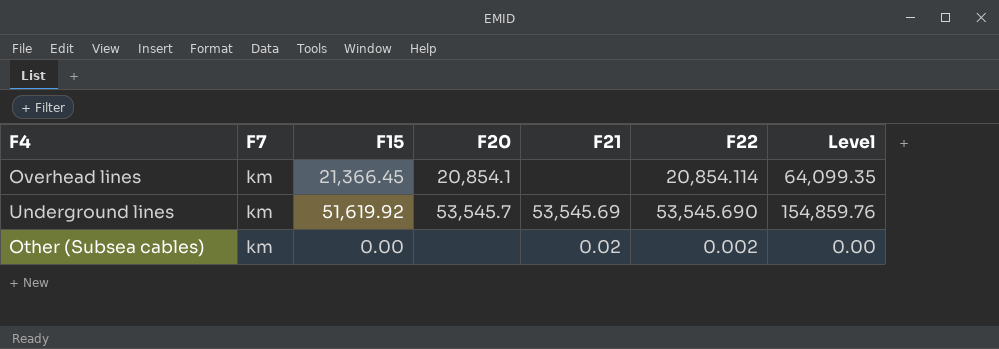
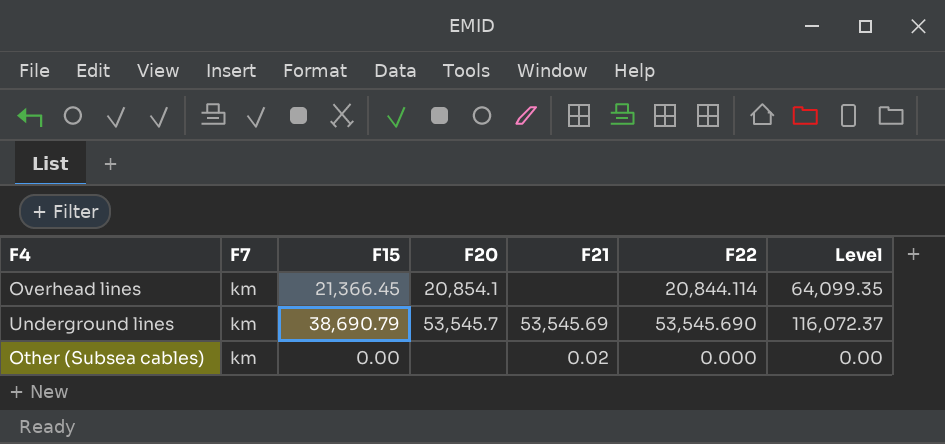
Overhead lines | F22: 20,854.114 -> 20,844.114
Underground lines | F15: 51,619.92 -> 38,690.79
Underground lines | Level: 154,859.76 -> 116,072.37
Other (Subsea cables) | F22: 0.002 -> 0.000

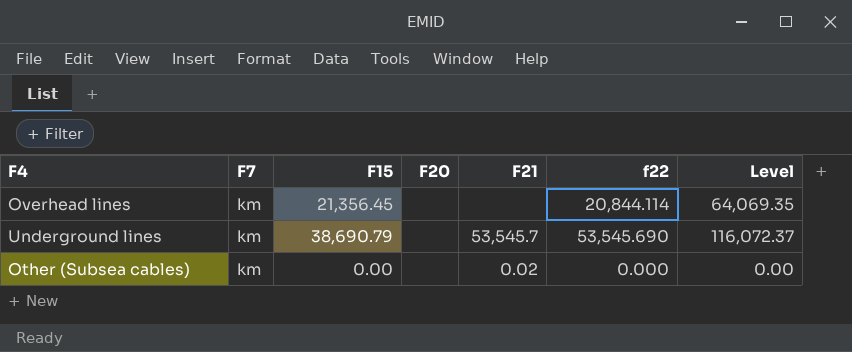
column name: F22 -> f22
Overhead lines | F15: 21,366.45 -> 21,356.45
Overhead lines | F20: 20,854.1 -> none
Overhead lines | Level: 64,099.35 -> 64,069.35
Underground lines | F20: 53,545.7 -> none
Underground lines | F21: 53,545.69 -> 53,545.7

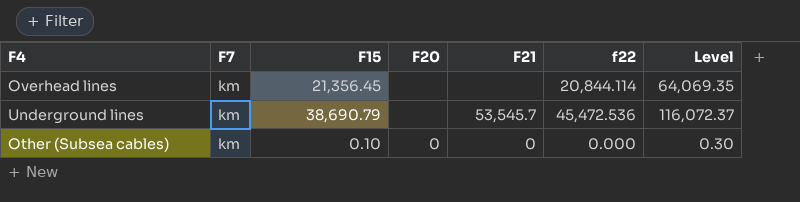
Underground lines | f22: 53,545.690 -> 45,472.536
Other (Subsea cables) | F15: 0.00 -> 0.10
Other (Subsea cables) | F20: none -> 0
Other (Subsea cables) | F21: 0.02 -> 0
Other (Subsea cables) | Level: 0.00 -> 0.30

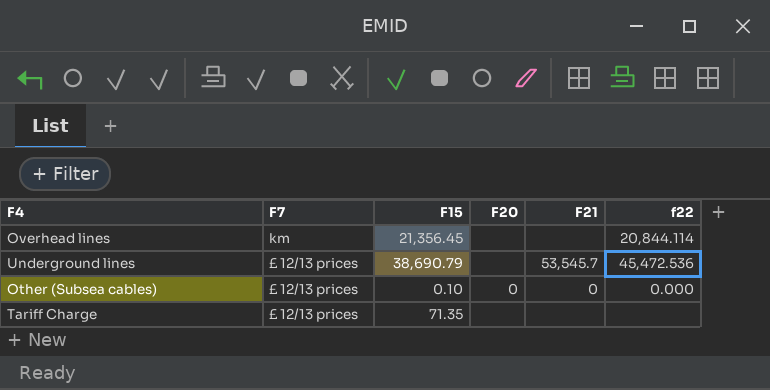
column Level | formula: [F15] * 3 -> none
Underground lines | F7: km -> £ 12/13 prices
Other (Subsea cables) | F7: km -> £ 12/13 prices
row Tariff Charge: none -> £ 12/13 prices | 71.35 | none | none | none

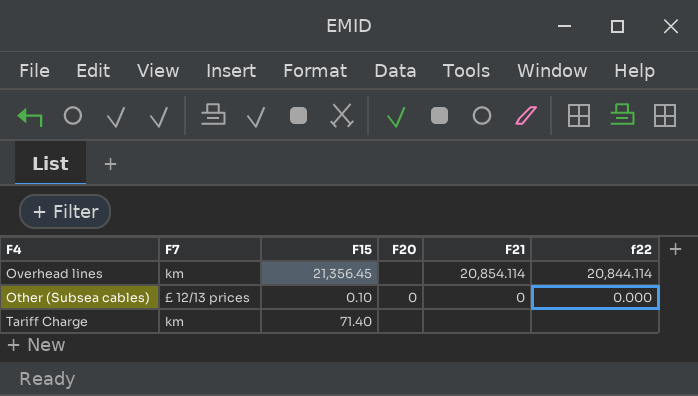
row Underground lines: £ 12/13 prices | 38,690.79 | none | 53,545.7 | 45,472.536 -> none
Overhead lines | F21: none -> 20,854.114
Tariff Charge | F7: £ 12/13 prices -> km
Tariff Charge | F15: 71.35 -> 71.40

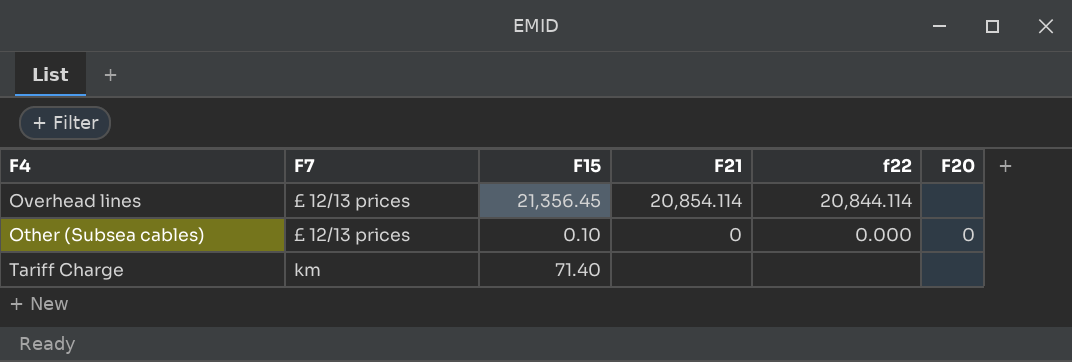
column F20 | position: 4 -> 6
Overhead lines | F7: km -> £ 12/13 prices

